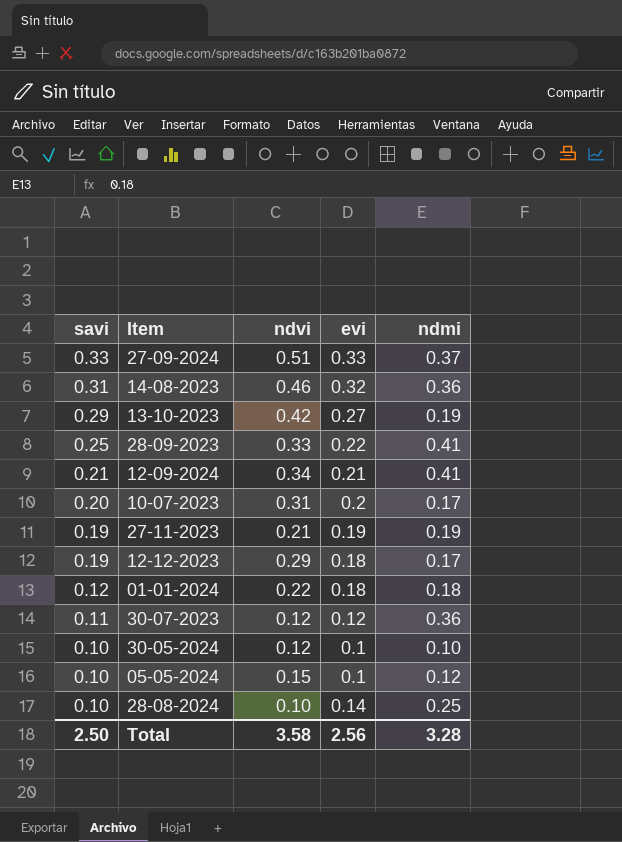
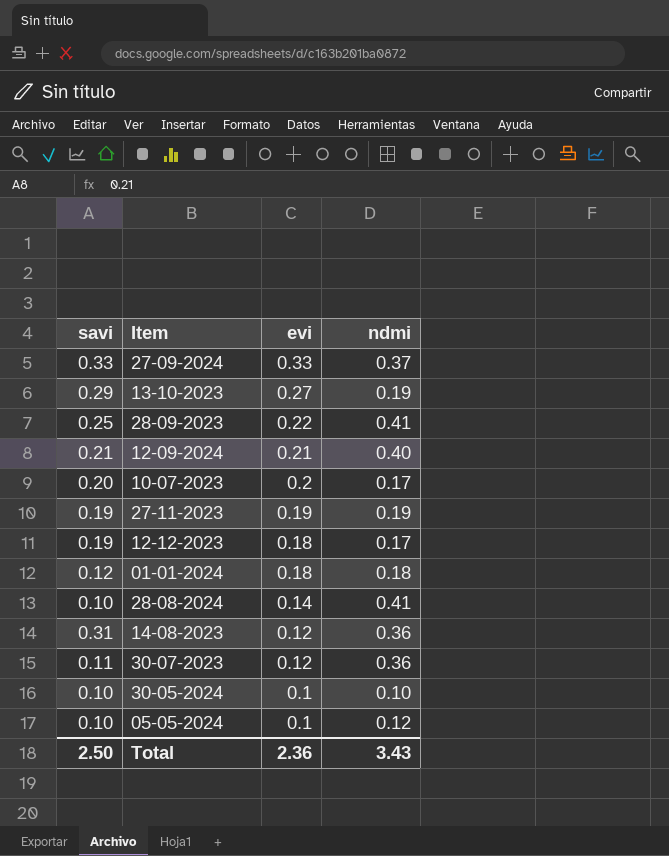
row order: savi descending -> evi descending
column ndvi | position: 3 -> none
12-09-2024 | ndmi: 0.41 -> 0.40
28-08-2024 | ndmi: 0.25 -> 0.41
14-08-2023 | evi: 0.32 -> 0.12
Total | evi: 2.56 -> 2.36
Total | ndmi: 3.28 -> 3.43

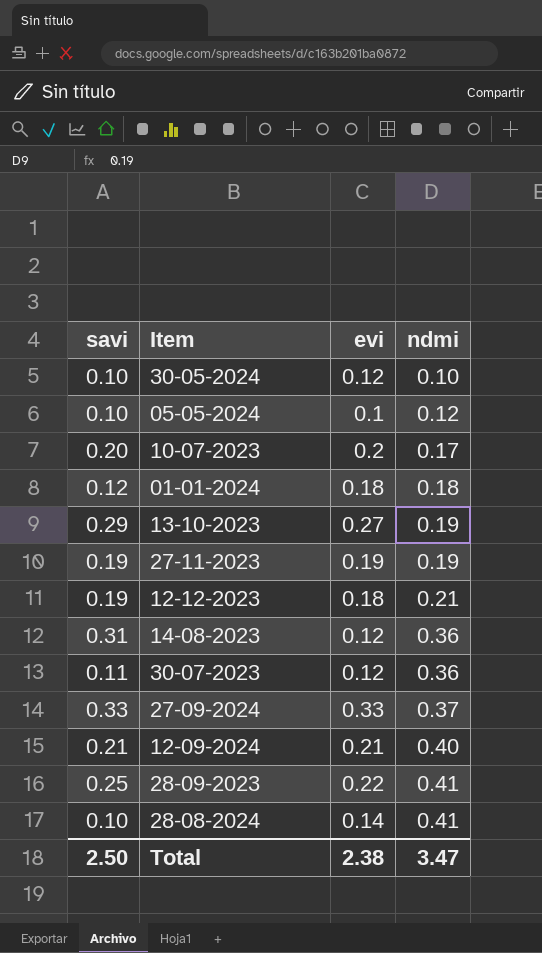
row order: evi descending -> ndmi ascending
30-05-2024 | evi: 0.1 -> 0.12
12-12-2023 | ndmi: 0.17 -> 0.21
Total | evi: 2.36 -> 2.38
Total | ndmi: 3.43 -> 3.47

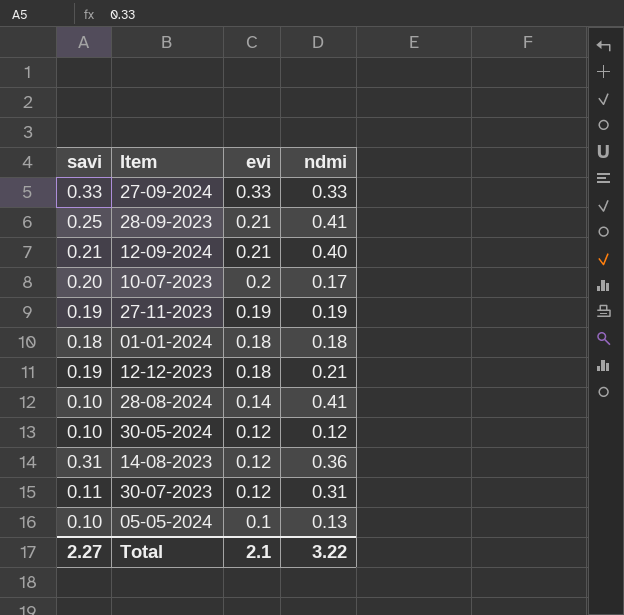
row order: ndmi ascending -> evi descending
row 13-10-2023: 0.29 | 0.27 | 0.19 -> none
27-09-2024 | ndmi: 0.37 -> 0.33
28-09-2023 | evi: 0.22 -> 0.21
01-01-2024 | savi: 0.12 -> 0.18
30-05-2024 | ndmi: 0.10 -> 0.12
30-07-2023 | ndmi: 0.36 -> 0.31
05-05-2024 | ndmi: 0.12 -> 0.13
Total | savi: 2.50 -> 2.27
Total | evi: 2.38 -> 2.1
Total | ndmi: 3.47 -> 3.22

